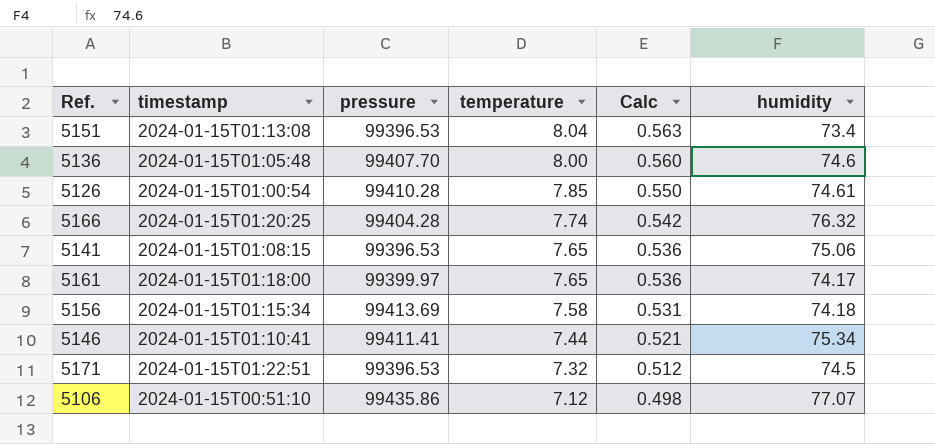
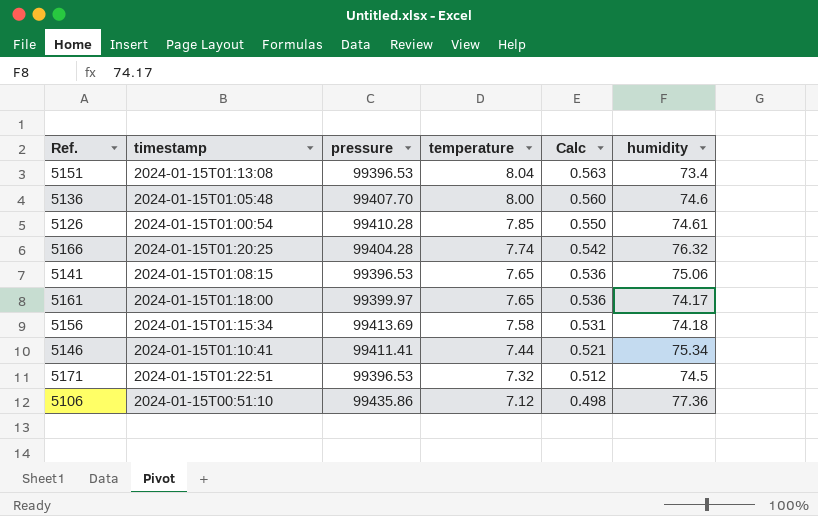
5106 | humidity: 77.07 -> 77.36

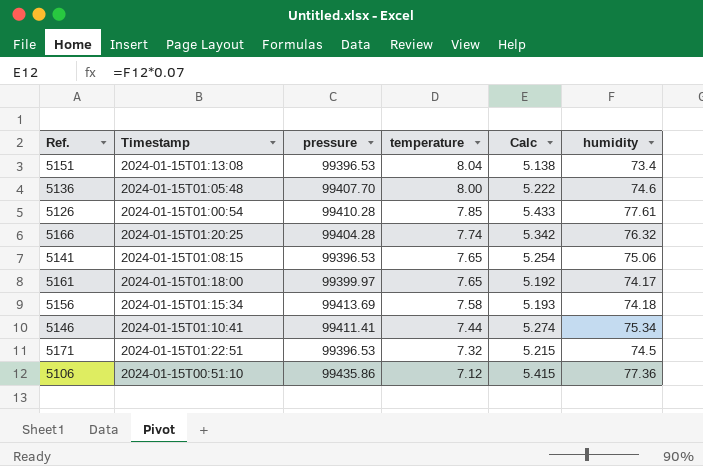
column name: timestamp -> Timestamp
column Calc | formula: [temperature] * 0.07 -> [humidity] * 0.07
5126 | humidity: 74.61 -> 77.61

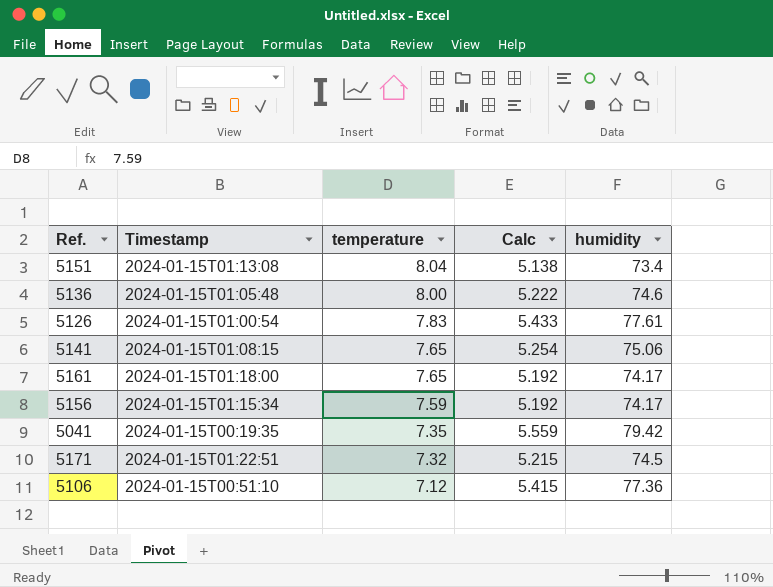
column pressure | position: 3 -> none
row 5166: 2024-01-15T01:20:25 | 99404.28 | 7.74 | 5.342 | 76.32 -> none
row 5146: 2024-01-15T01:10:41 | 99411.41 | 7.44 | 5.274 | 75.34 -> none
5126 | temperature: 7.85 -> 7.83
5156 | temperature: 7.58 -> 7.59
5156 | Calc: 5.193 -> 5.192
5156 | humidity: 74.18 -> 74.17
row 5041: none -> 2024-01-15T00:19:35 | 7.35 | 5.559 | 79.42

